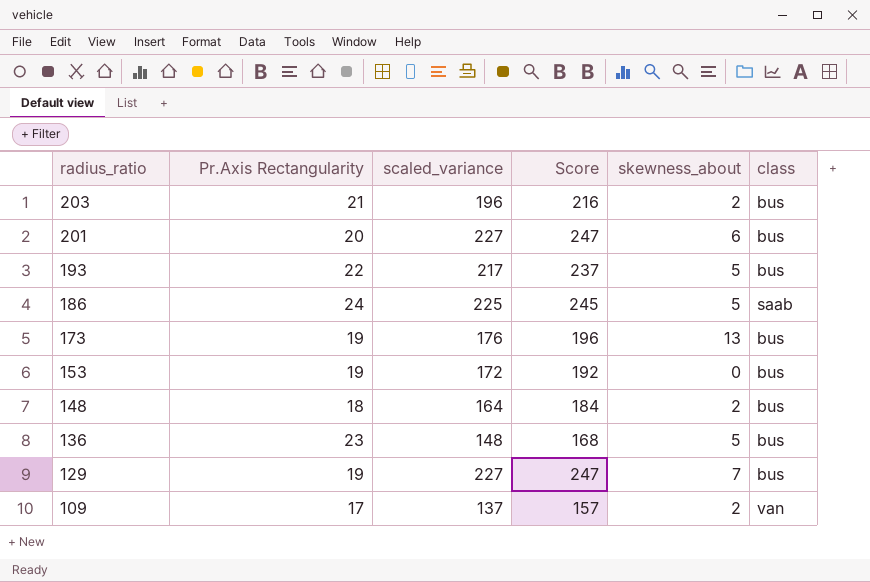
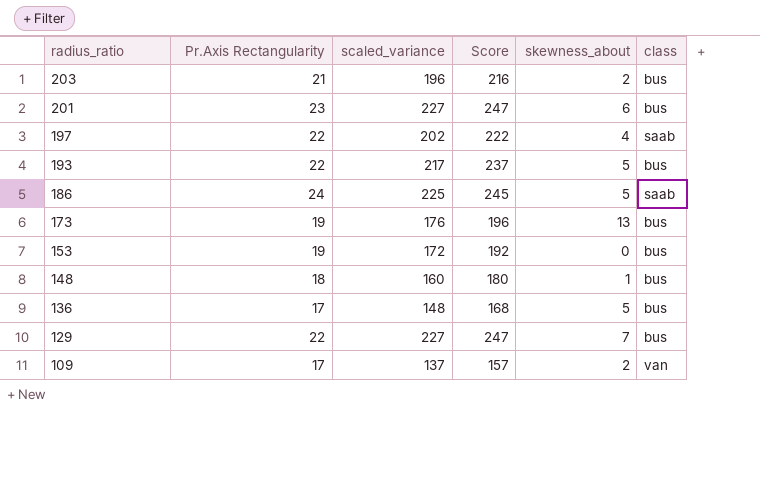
201 | Pr.Axis Rectangularity: 20 -> 23
row 197: none -> 22 | 202 | 222 | 4 | saab
148 | scaled_variance: 164 -> 160
148 | Score: 184 -> 180
148 | skewness_about: 2 -> 1
136 | Pr.Axis Rectangularity: 23 -> 17
129 | Pr.Axis Rectangularity: 19 -> 22

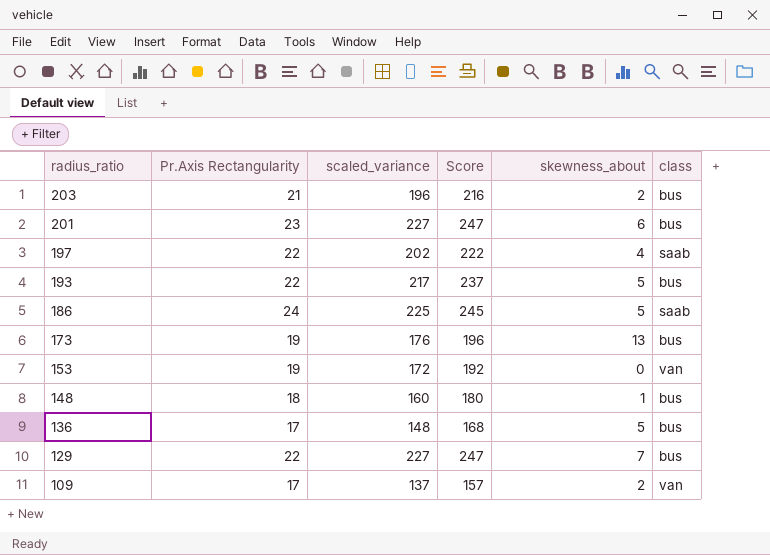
153 | class: bus -> van

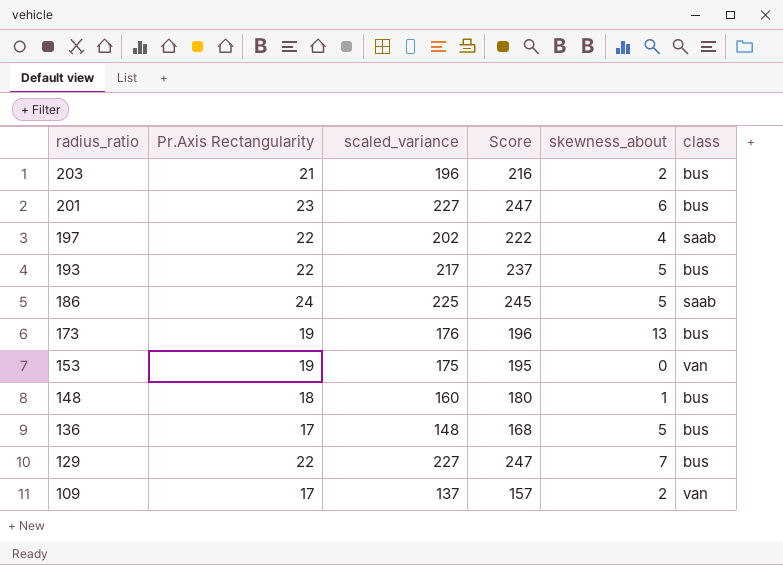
153 | scaled_variance: 172 -> 175
153 | Score: 192 -> 195

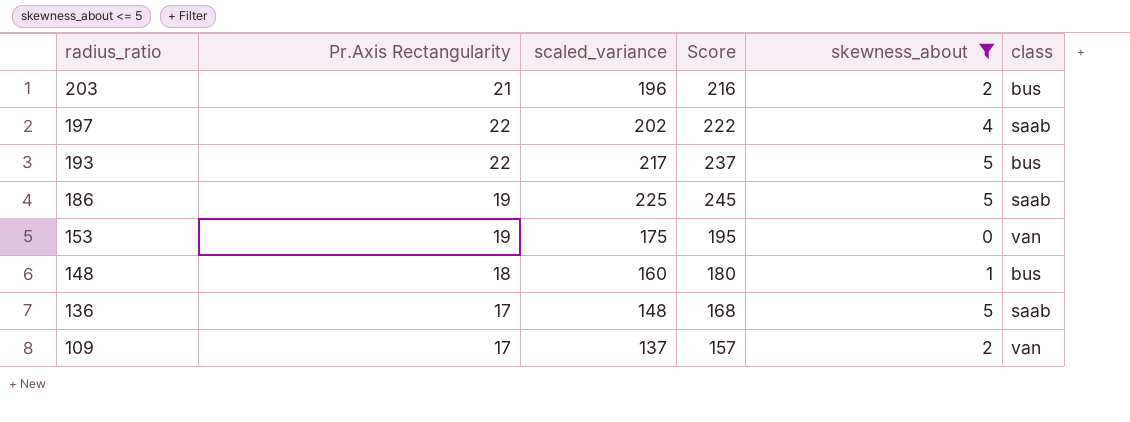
filter: none -> skewness_about <= 5
186 | Pr.Axis Rectangularity: 24 -> 19
136 | class: bus -> saab

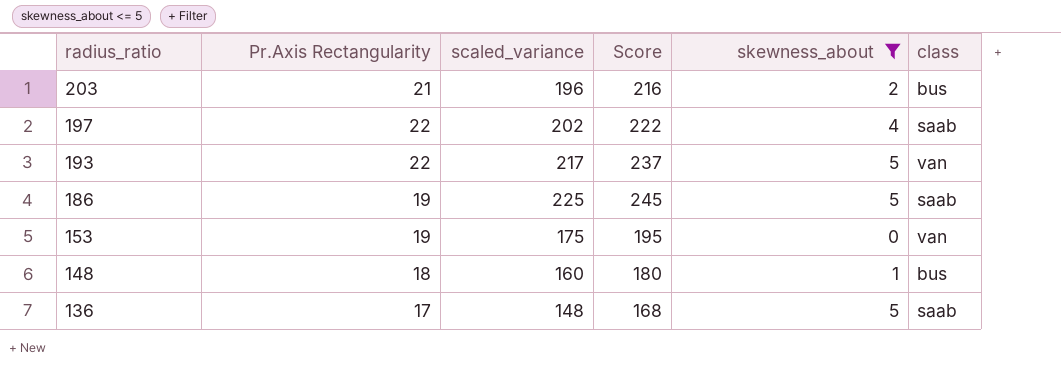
row 109: 17 | 137 | 157 | 2 | van -> none
193 | class: bus -> van

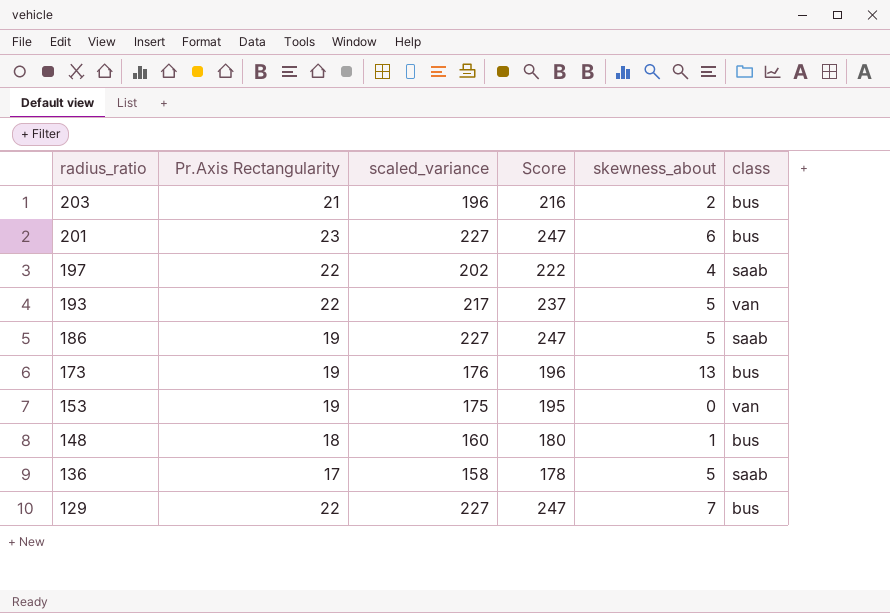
filter: skewness_about <= 5 -> none
186 | scaled_variance: 225 -> 227
186 | Score: 245 -> 247
136 | scaled_variance: 148 -> 158
136 | Score: 168 -> 178

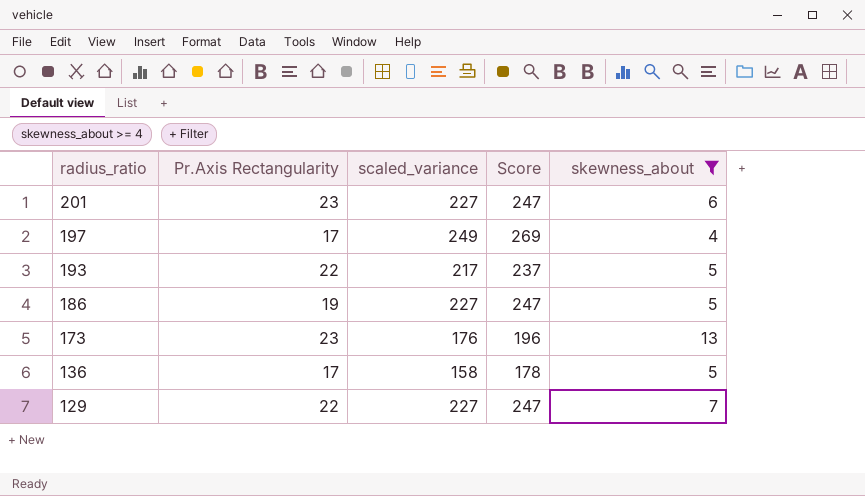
filter: none -> skewness_about >= 4
column class | position: 6 -> none
197 | Pr.Axis Rectangularity: 22 -> 17
197 | scaled_variance: 202 -> 249
197 | Score: 222 -> 269
173 | Pr.Axis Rectangularity: 19 -> 23

